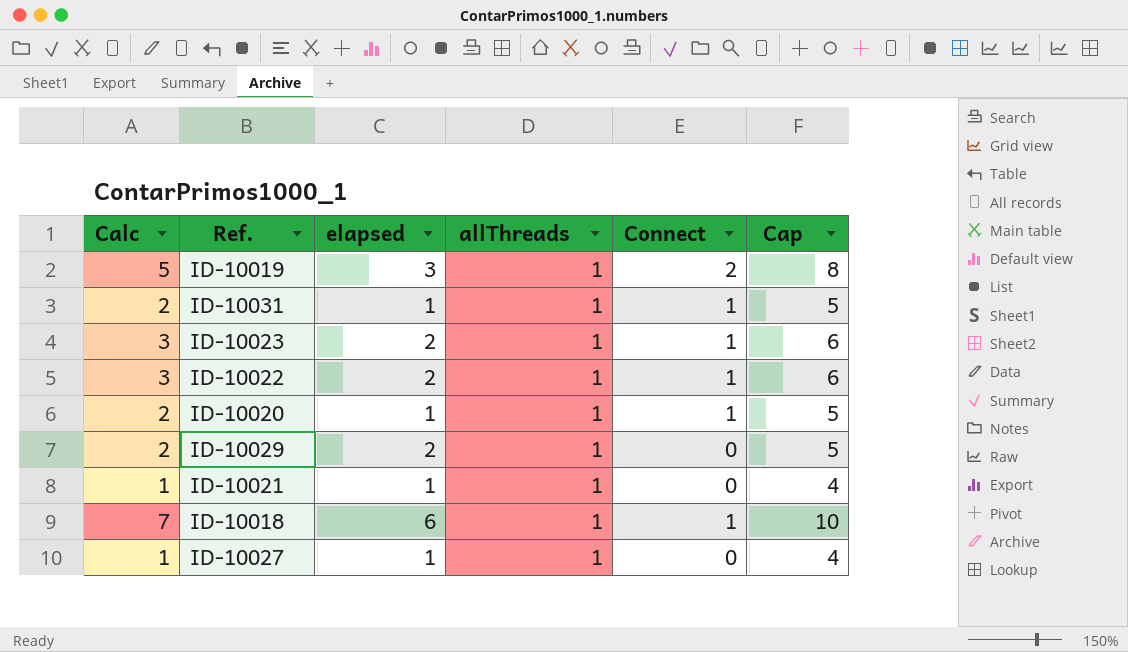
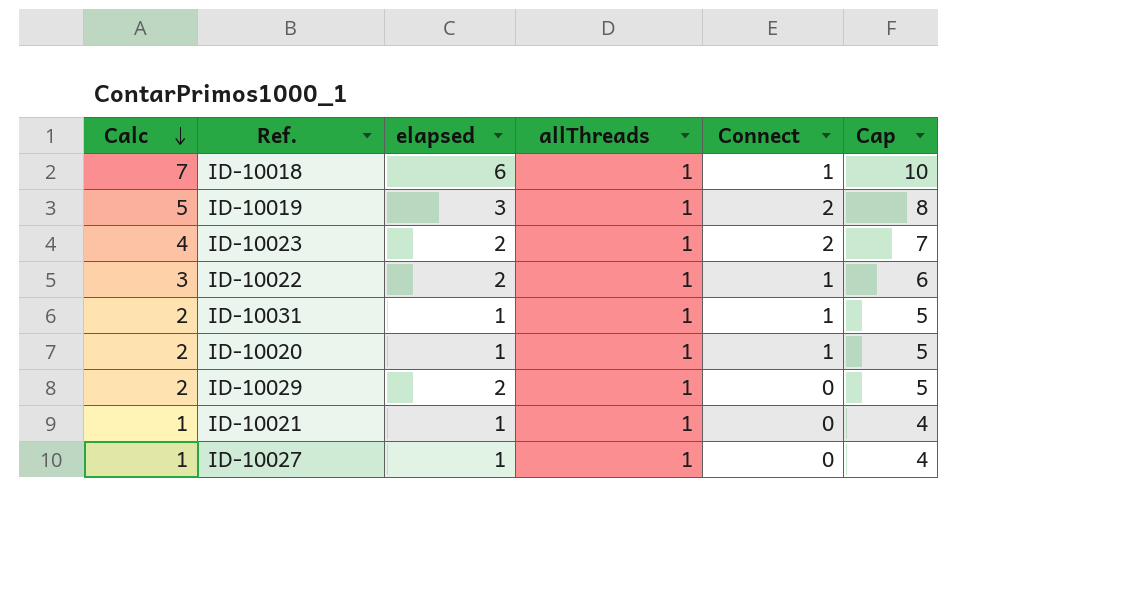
row order: none -> Calc descending
ID-10023 | Calc: 3 -> 4
ID-10023 | Connect: 1 -> 2
ID-10023 | Cap: 6 -> 7

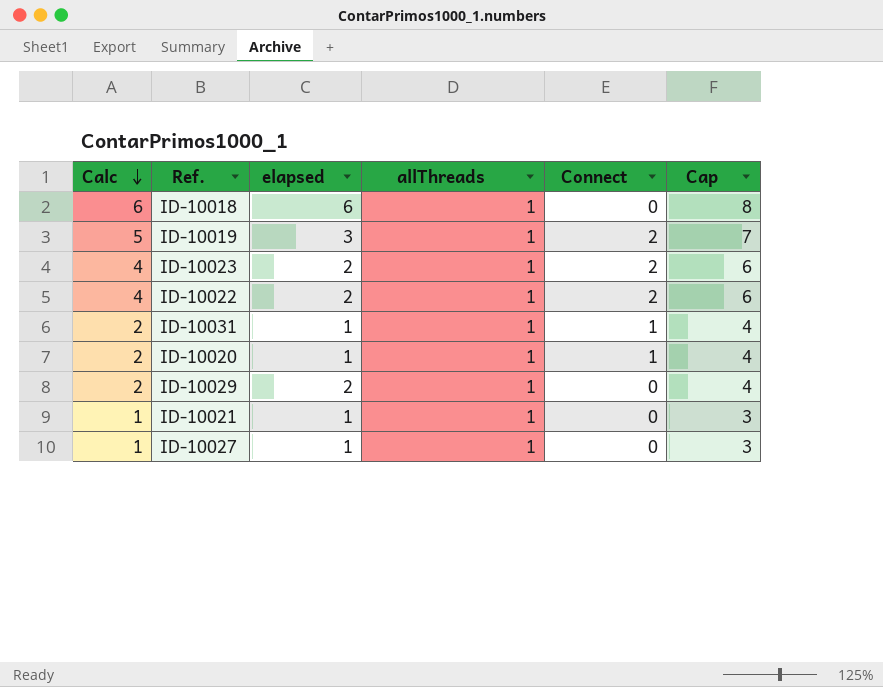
column Cap | formula: [Calc] + 3 -> [Calc] + 2
ID-10018 | Calc: 7 -> 6
ID-10018 | Connect: 1 -> 0
ID-10022 | Calc: 3 -> 4
ID-10022 | Connect: 1 -> 2

